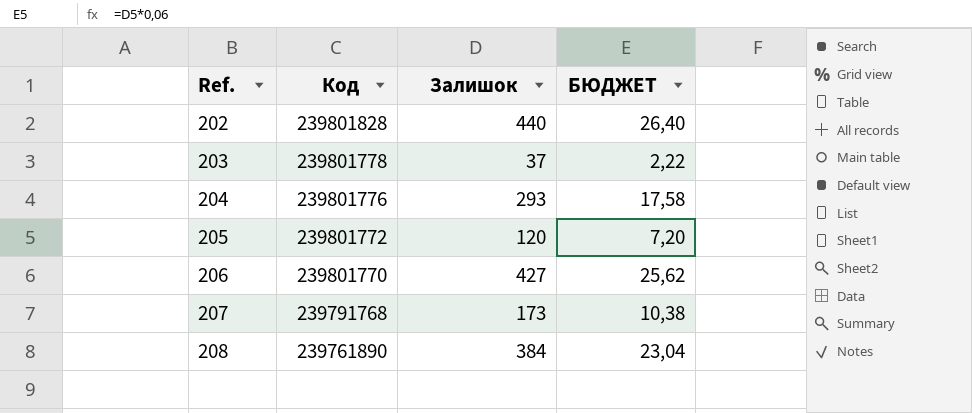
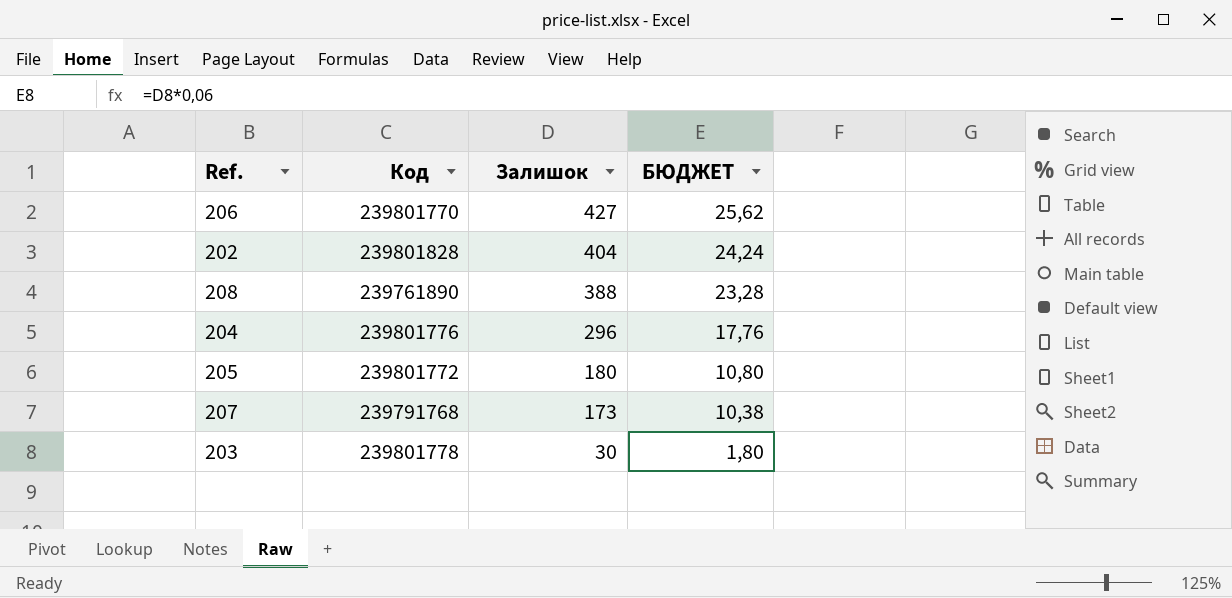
row order: Ref. ascending -> Залишок descending
202 | Залишок: 440 -> 404
202 | БЮДЖЕТ: 26,40 -> 24,24
208 | Залишок: 384 -> 388
208 | БЮДЖЕТ: 23,04 -> 23,28
204 | Залишок: 293 -> 296
204 | БЮДЖЕТ: 17,58 -> 17,76
205 | Залишок: 120 -> 180
205 | БЮДЖЕТ: 7,20 -> 10,80
203 | Залишок: 37 -> 30
203 | БЮДЖЕТ: 2,22 -> 1,80

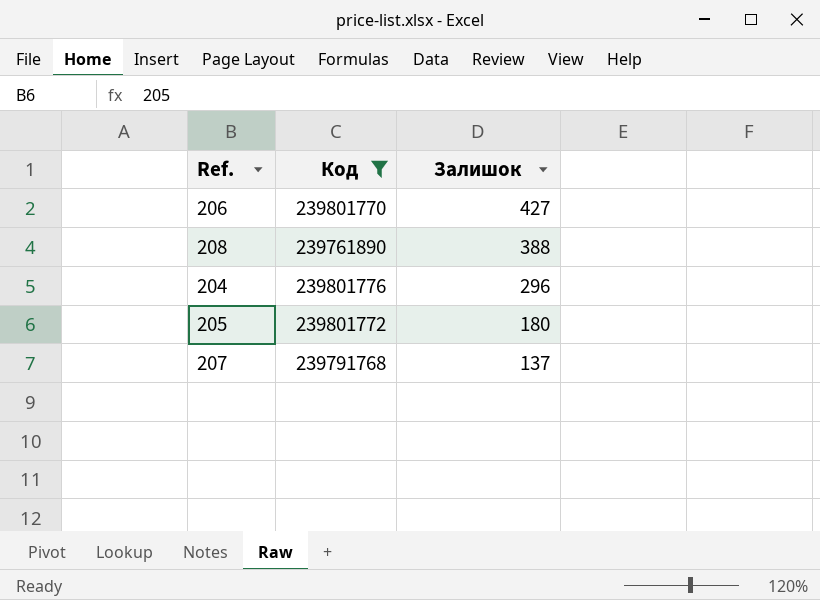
filter: none -> Код <= 239801776
column БЮДЖЕТ | formula: [Залишок] * 0,06 -> none
207 | Залишок: 173 -> 137

